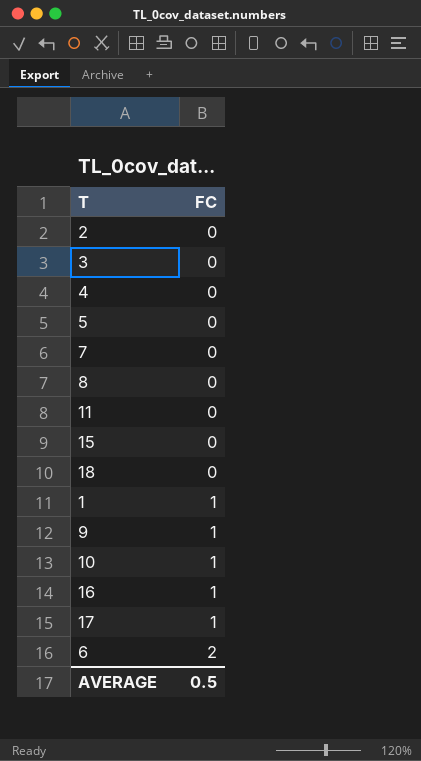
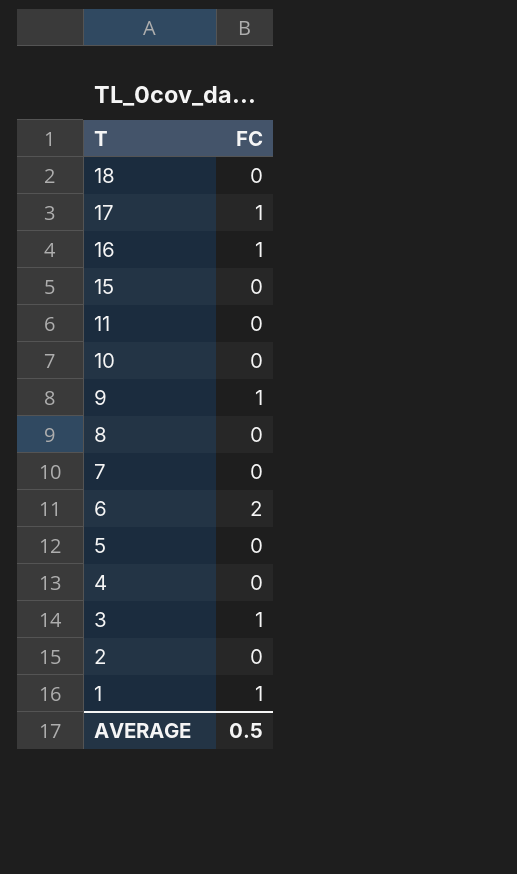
row order: FC ascending -> T descending
10 | FC: 1 -> 0
3 | FC: 0 -> 1

